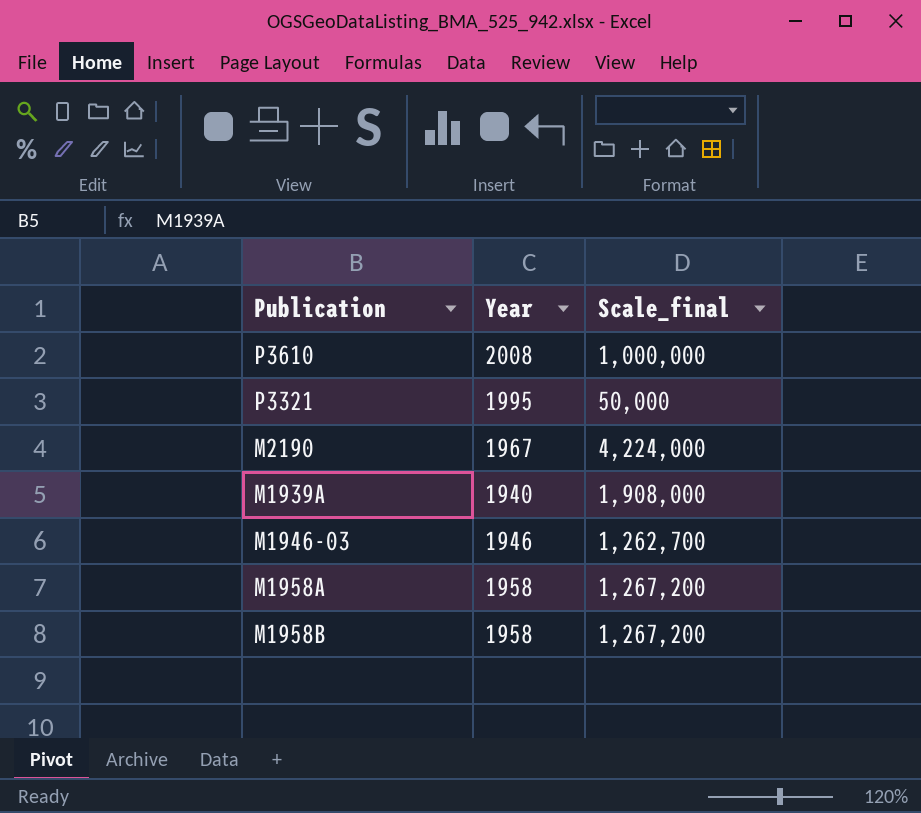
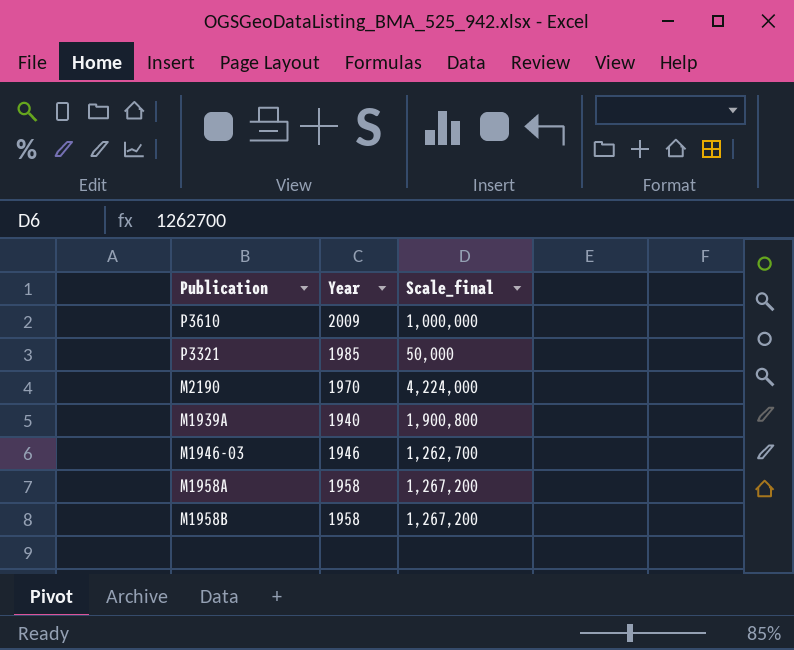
P3610 | Year: 2008 -> 2009
P3321 | Year: 1995 -> 1985
M2190 | Year: 1967 -> 1970
M1939A | Scale_final: 1,908,000 -> 1,900,800

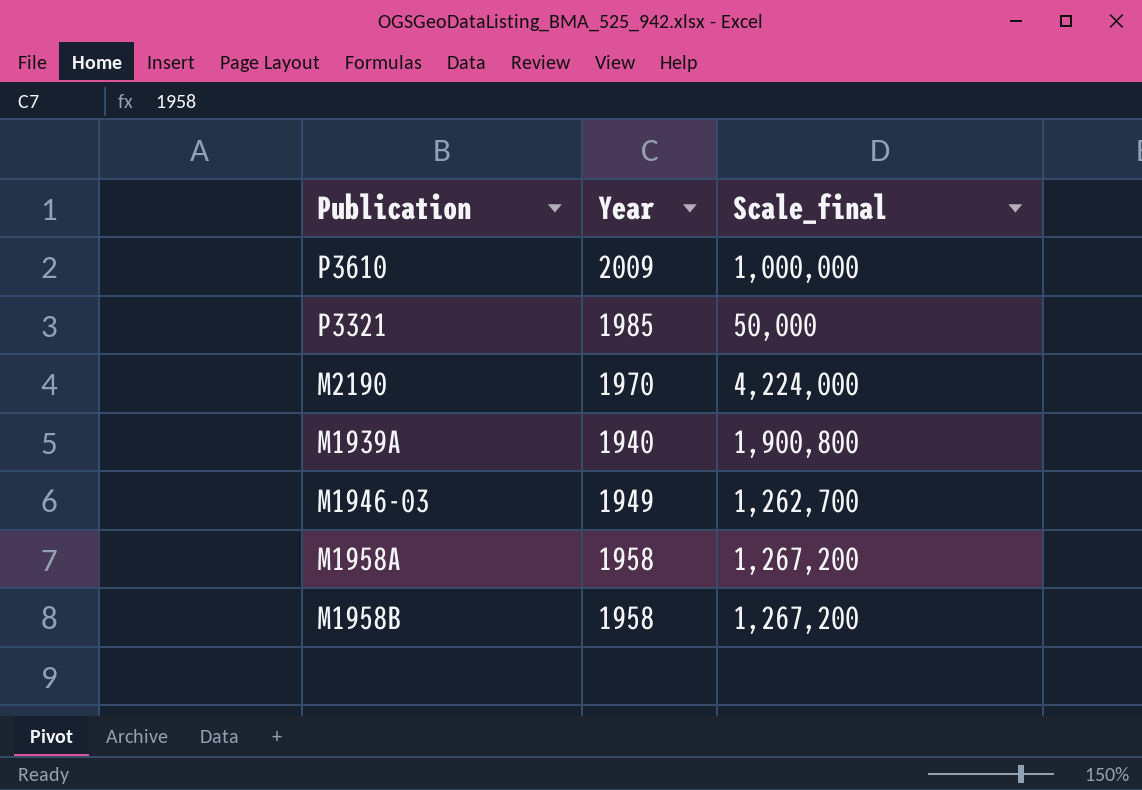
M1946-03 | Year: 1946 -> 1949

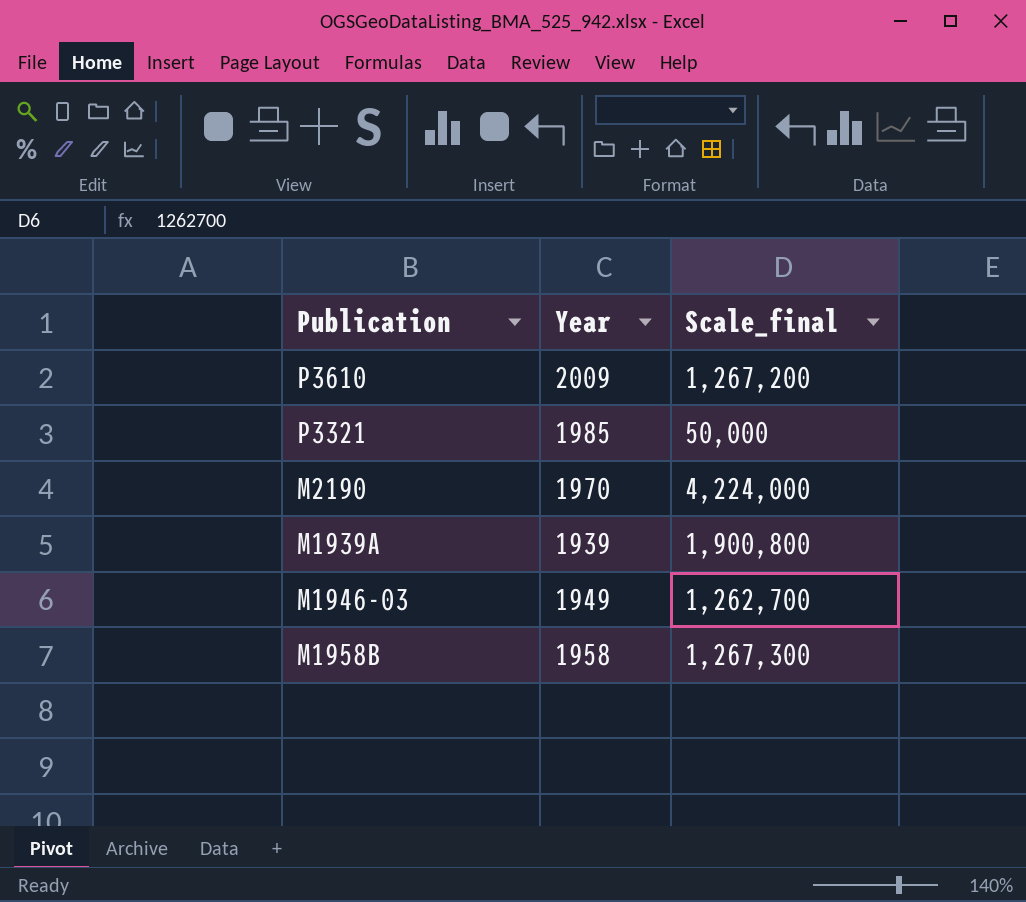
row M1958A: 1958 | 1,267,200 -> none
P3610 | Scale_final: 1,000,000 -> 1,267,200
M1939A | Year: 1940 -> 1939
M1958B | Scale_final: 1,267,200 -> 1,267,300

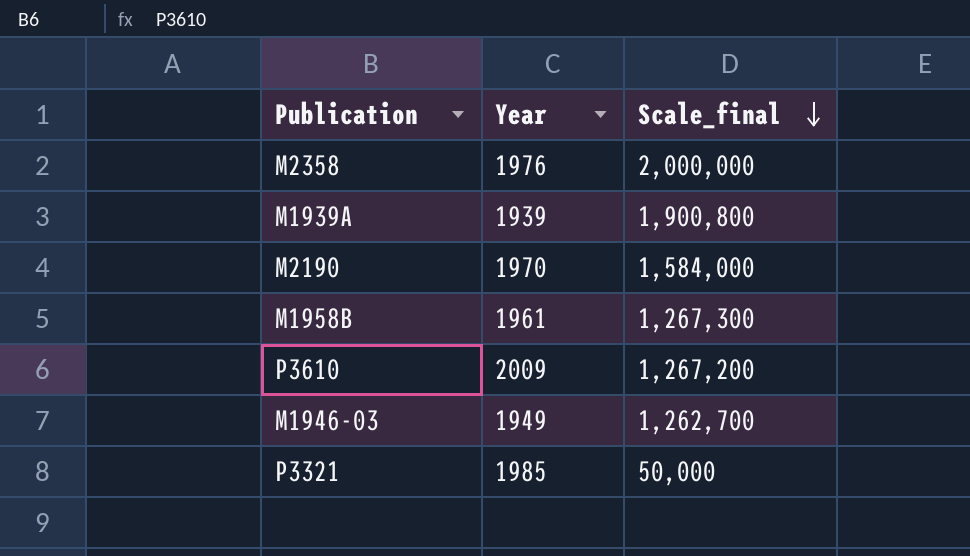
row order: none -> Scale_final descending
row M2358: none -> 1976 | 2,000,000
M2190 | Scale_final: 4,224,000 -> 1,584,000
M1958B | Year: 1958 -> 1961

